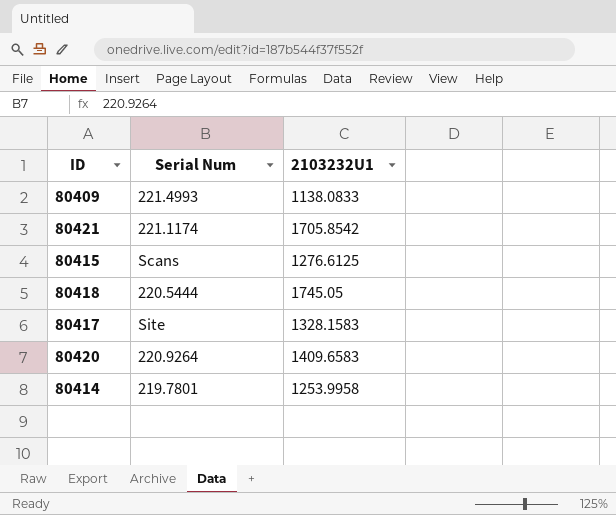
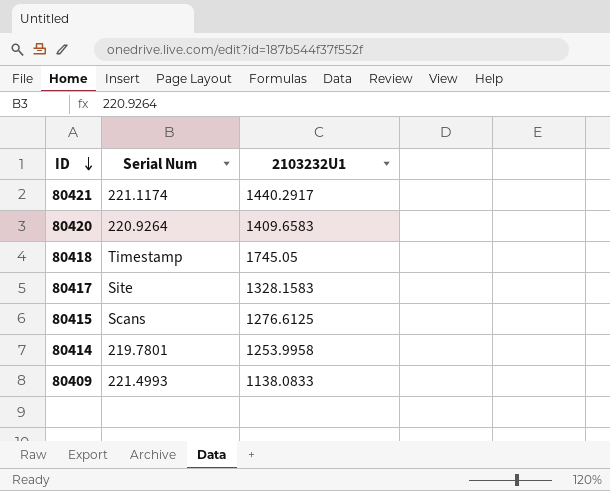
row order: none -> ID descending
80421 | 2103232U1: 1705.8542 -> 1440.2917
80418 | Serial Num: 220.5444 -> Timestamp

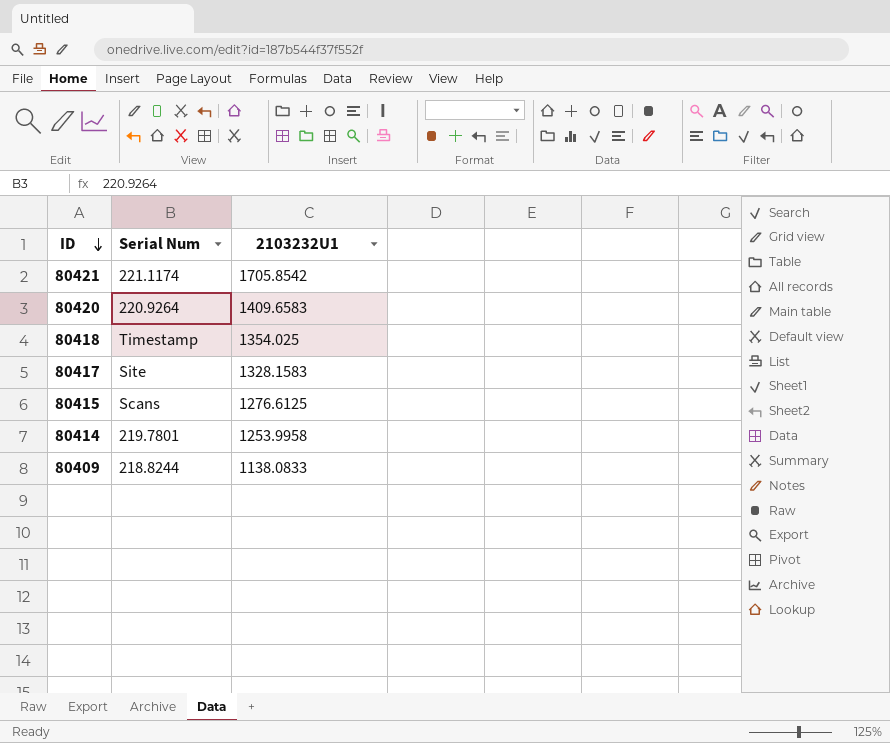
80421 | 2103232U1: 1440.2917 -> 1705.8542
80418 | 2103232U1: 1745.05 -> 1354.025
80409 | Serial Num: 221.4993 -> 218.8244

